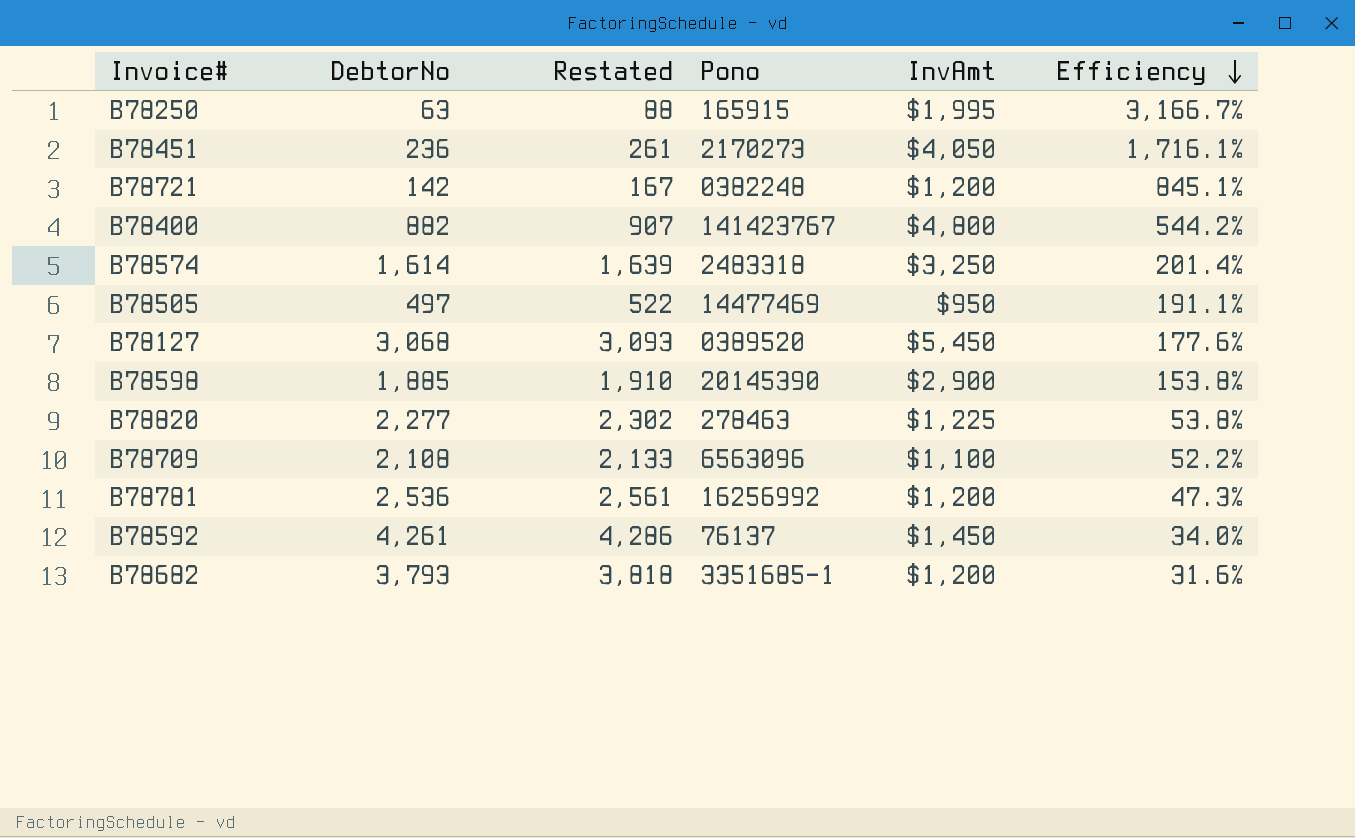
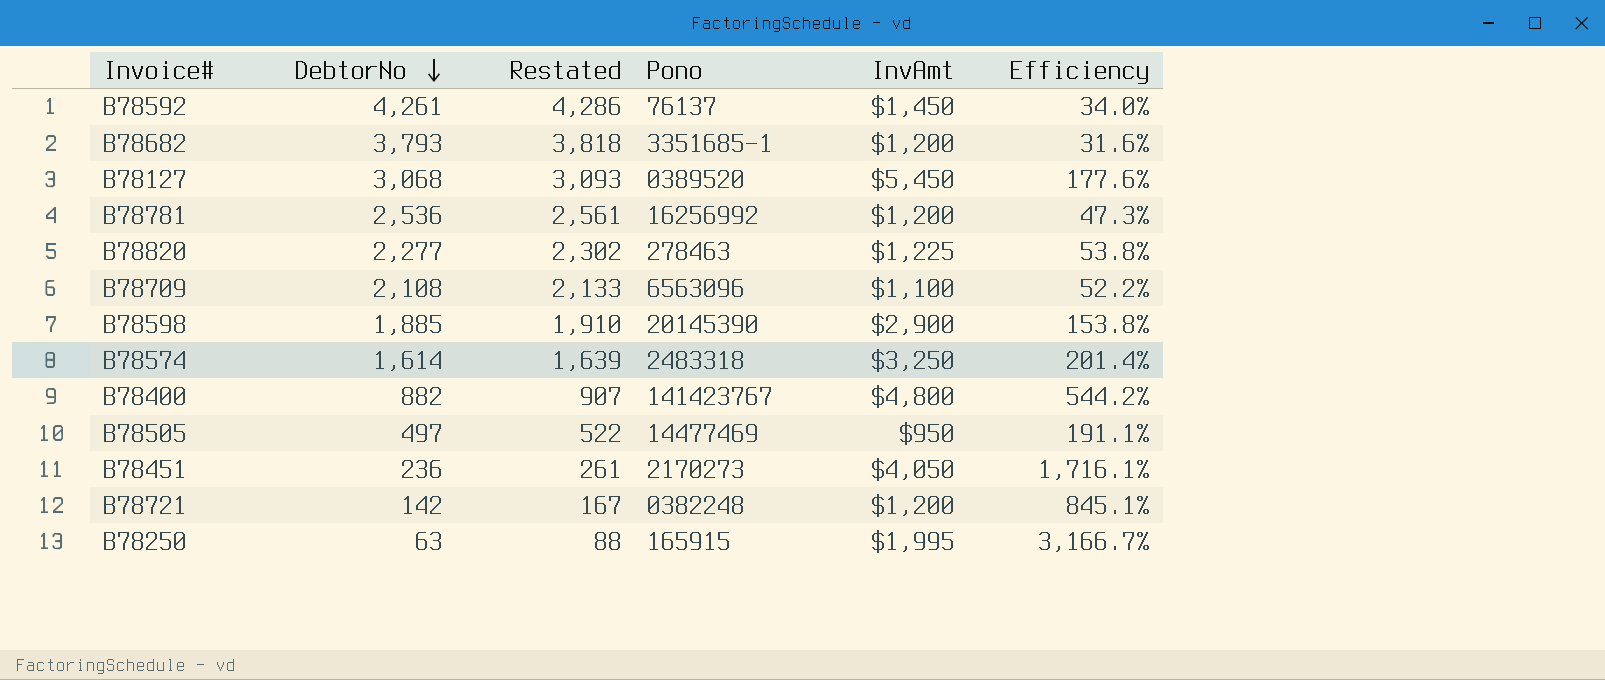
row order: Efficiency descending -> DebtorNo descending

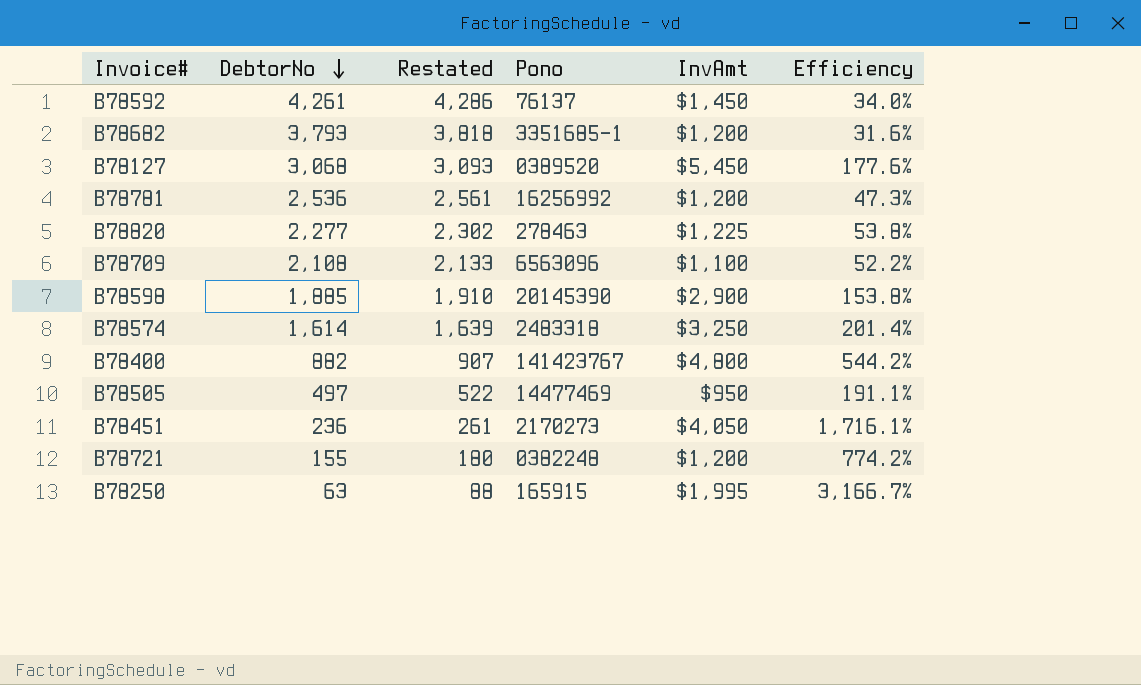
B78721 | DebtorNo: 142 -> 155
B78721 | Restated: 167 -> 180
B78721 | Efficiency: 845.1% -> 774.2%

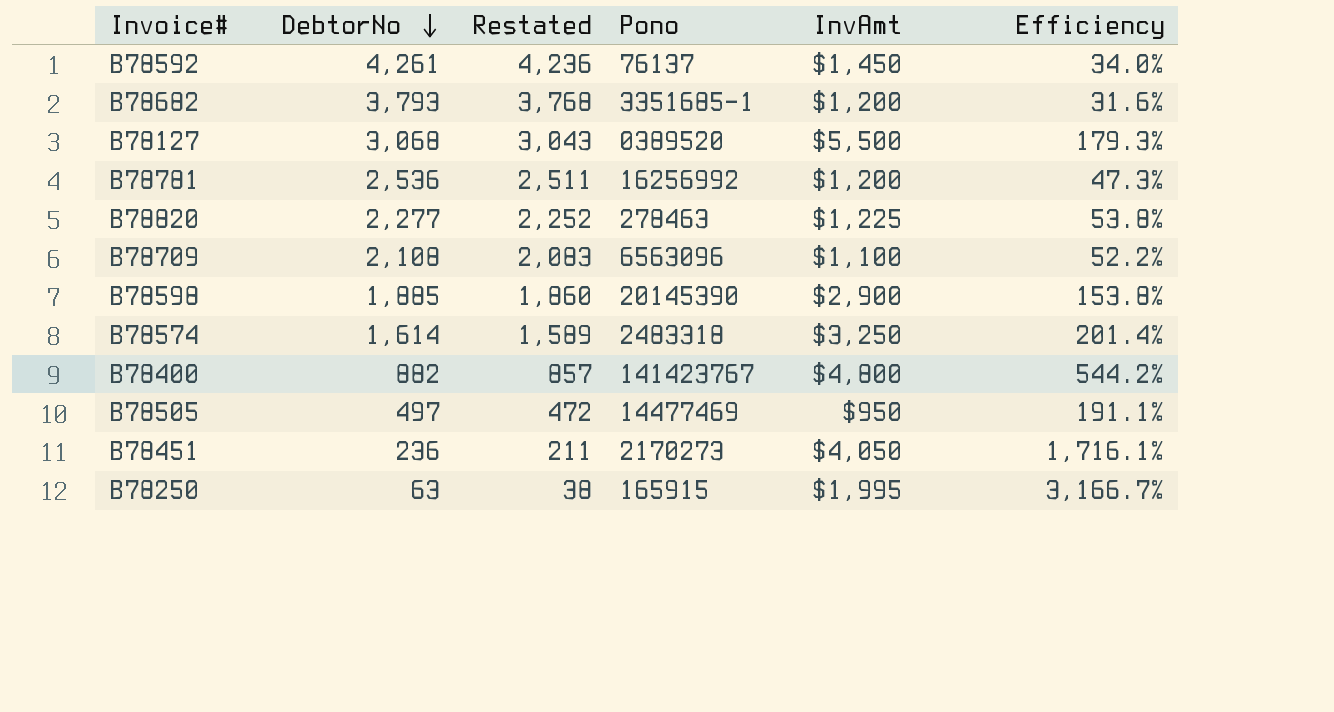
column Restated | formula: [DebtorNo] + 25 -> [DebtorNo] - 25
row B78721: 155 | 180 | 0382248 | $1,200 | 774.2% -> none
B78127 | InvAmt: $5,450 -> $5,500
B78127 | Efficiency: 177.6% -> 179.3%

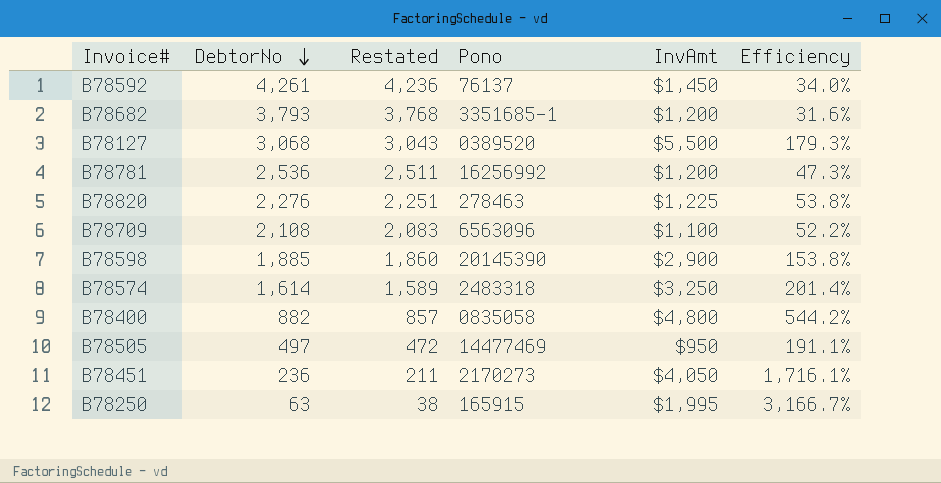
B78820 | DebtorNo: 2,277 -> 2,276
B78820 | Restated: 2,252 -> 2,251
B78400 | Pono: 141423767 -> 0835058

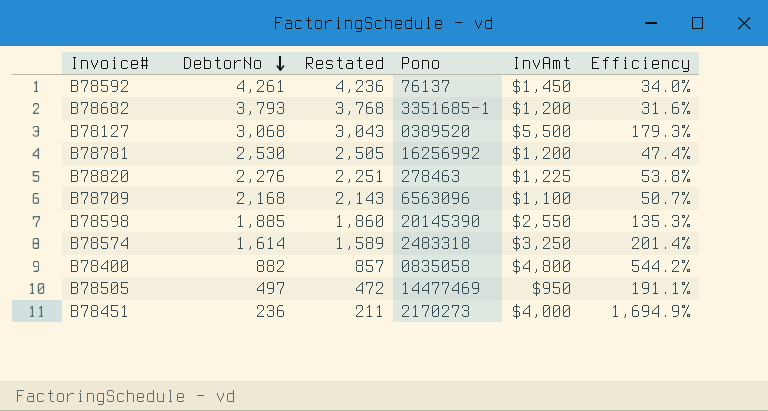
row B78250: 63 | 38 | 165915 | $1,995 | 3,166.7% -> none
B78781 | DebtorNo: 2,536 -> 2,530
B78781 | Restated: 2,511 -> 2,505
B78781 | Efficiency: 47.3% -> 47.4%
B78709 | DebtorNo: 2,108 -> 2,168
B78709 | Restated: 2,083 -> 2,143
B78709 | Efficiency: 52.2% -> 50.7%
B78598 | InvAmt: $2,900 -> $2,550
B78598 | Efficiency: 153.8% -> 135.3%
B78451 | InvAmt: $4,050 -> $4,000
B78451 | Efficiency: 1,716.1% -> 1,694.9%

